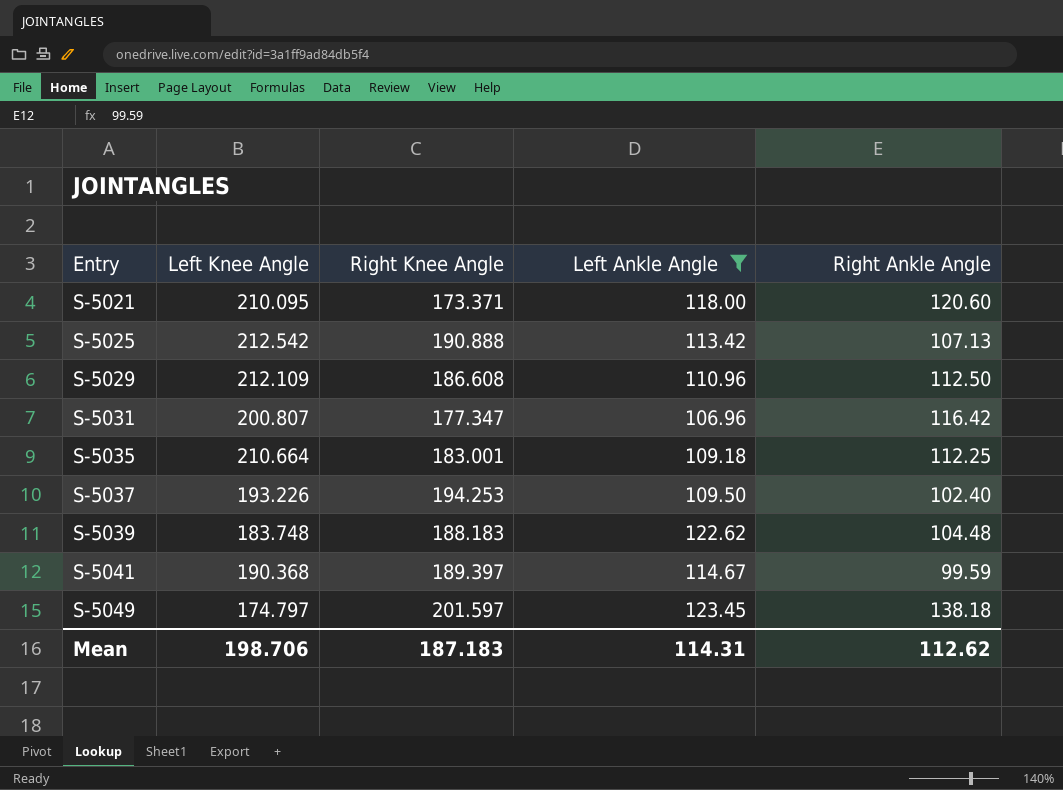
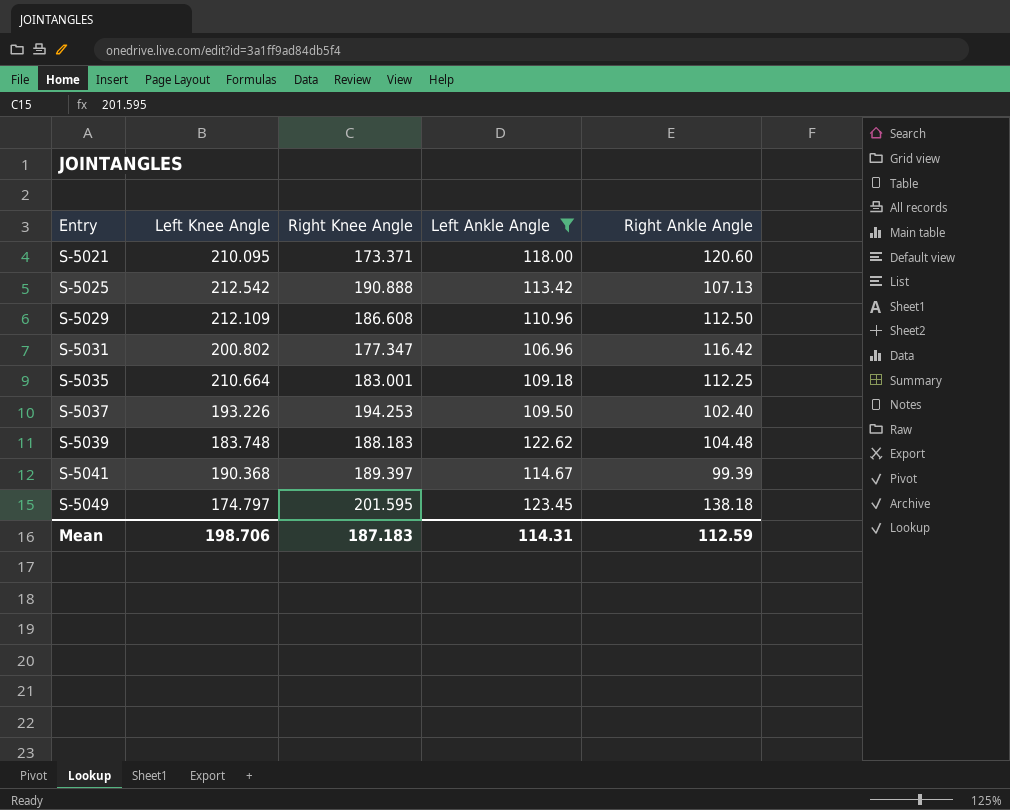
S-5031 | Left Knee Angle: 200.807 -> 200.802
S-5041 | Right Ankle Angle: 99.59 -> 99.39
S-5049 | Right Knee Angle: 201.597 -> 201.595
Mean | Right Ankle Angle: 112.62 -> 112.59

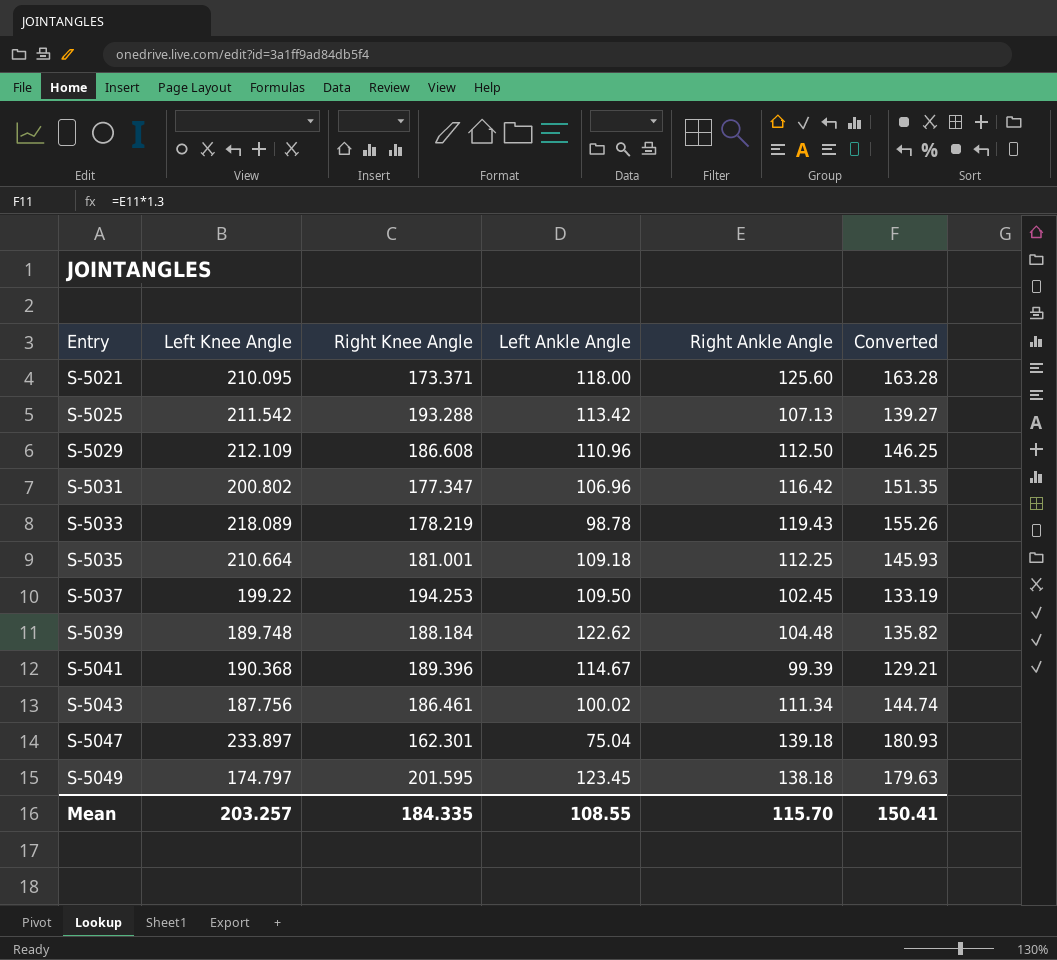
filter: Left Ankle Angle >= 106.96 -> none
column Converted | formula: none -> [Right Ankle Angle] * 1.3
S-5021 | Right Ankle Angle: 120.60 -> 125.60
S-5025 | Left Knee Angle: 212.542 -> 211.542
S-5025 | Right Knee Angle: 190.888 -> 193.288
S-5035 | Right Knee Angle: 183.001 -> 181.001
S-5037 | Left Knee Angle: 193.226 -> 199.22
S-5037 | Right Ankle Angle: 102.40 -> 102.45
S-5039 | Left Knee Angle: 183.748 -> 189.748
S-5039 | Right Knee Angle: 188.183 -> 188.184
S-5041 | Right Knee Angle: 189.397 -> 189.396
Mean | Left Knee Angle: 198.706 -> 203.257
Mean | Right Knee Angle: 187.183 -> 184.335
Mean | Left Ankle Angle: 114.31 -> 108.55
Mean | Right Ankle Angle: 112.59 -> 115.70

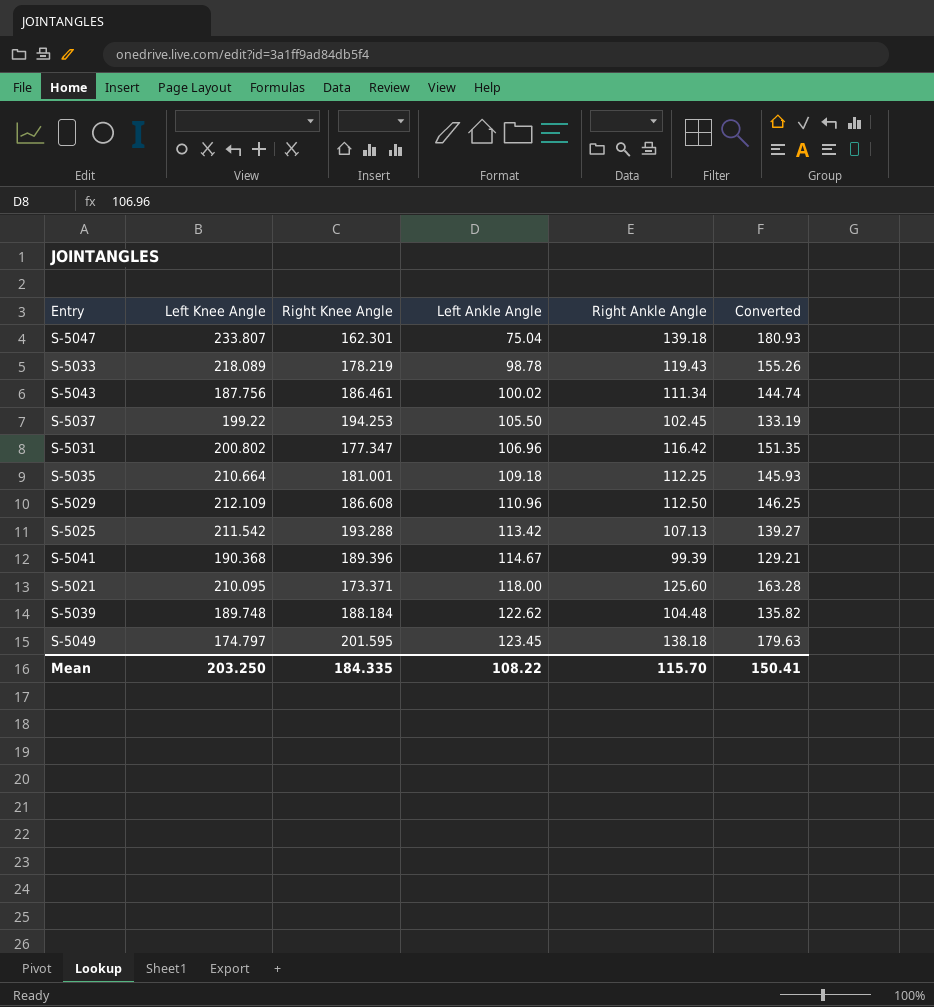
row order: Entry ascending -> Left Ankle Angle ascending
S-5047 | Left Knee Angle: 233.897 -> 233.807
S-5037 | Left Ankle Angle: 109.50 -> 105.50
Mean | Left Knee Angle: 203.257 -> 203.250
Mean | Left Ankle Angle: 108.55 -> 108.22

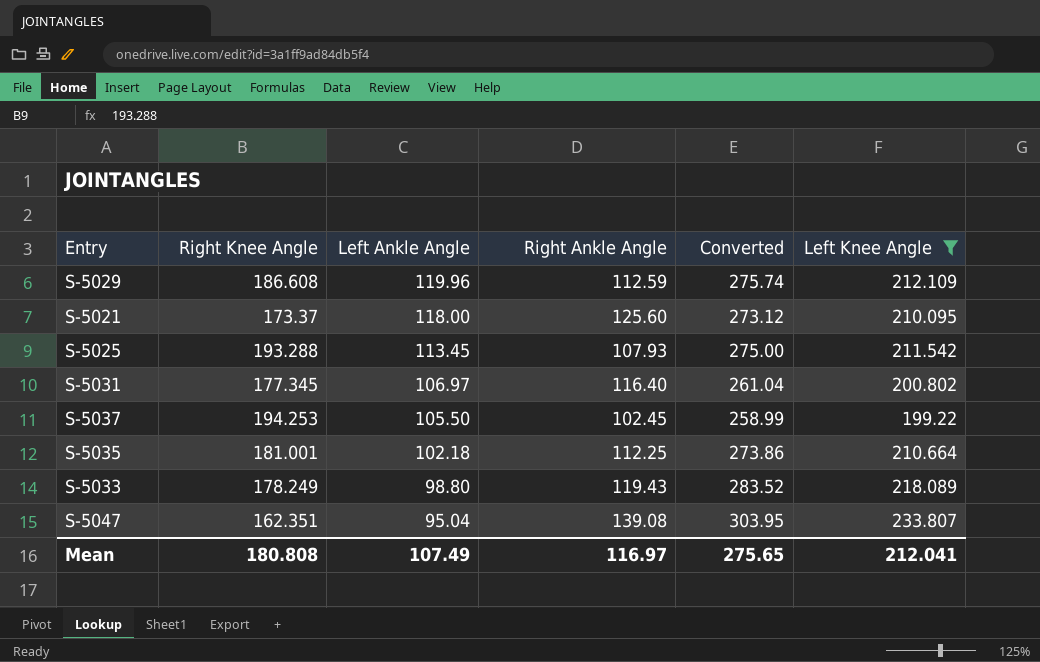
filter: none -> Left Knee Angle >= 199.22
row order: Left Ankle Angle ascending -> Left Ankle Angle descending
column Converted | formula: [Right Ankle Angle] * 1.3 -> [Left Knee Angle] * 1.3
column Left Knee Angle | position: 2 -> 6
S-5029 | Left Ankle Angle: 110.96 -> 119.96
S-5029 | Right Ankle Angle: 112.50 -> 112.59
S-5021 | Right Knee Angle: 173.371 -> 173.37
S-5025 | Left Ankle Angle: 113.42 -> 113.45
S-5025 | Right Ankle Angle: 107.13 -> 107.93
S-5031 | Right Knee Angle: 177.347 -> 177.345
S-5031 | Left Ankle Angle: 106.96 -> 106.97
S-5031 | Right Ankle Angle: 116.42 -> 116.40
S-5035 | Left Ankle Angle: 109.18 -> 102.18
S-5033 | Right Knee Angle: 178.219 -> 178.249
S-5033 | Left Ankle Angle: 98.78 -> 98.80
S-5047 | Right Knee Angle: 162.301 -> 162.351
S-5047 | Left Ankle Angle: 75.04 -> 95.04
S-5047 | Right Ankle Angle: 139.18 -> 139.08
Mean | Right Knee Angle: 184.335 -> 180.808
Mean | Left Ankle Angle: 108.22 -> 107.49
Mean | Right Ankle Angle: 115.70 -> 116.97
Mean | Converted: 150.41 -> 275.65
Mean | Left Knee Angle: 203.250 -> 212.041

